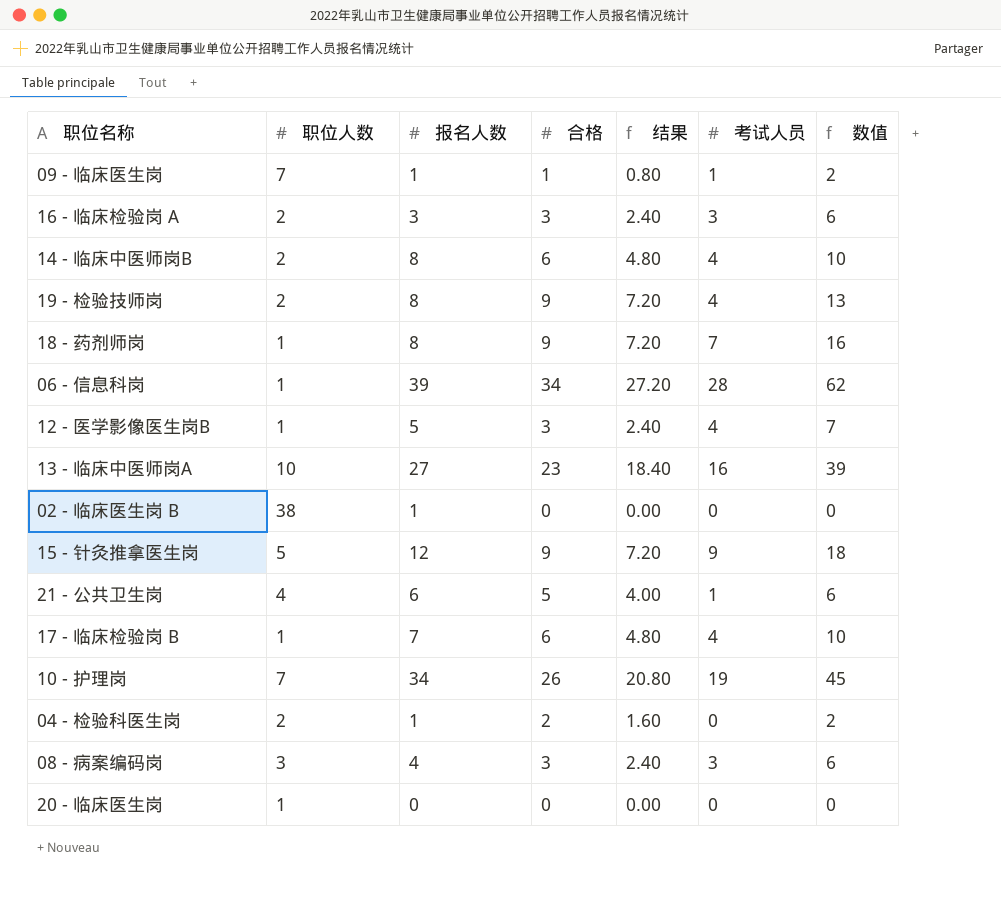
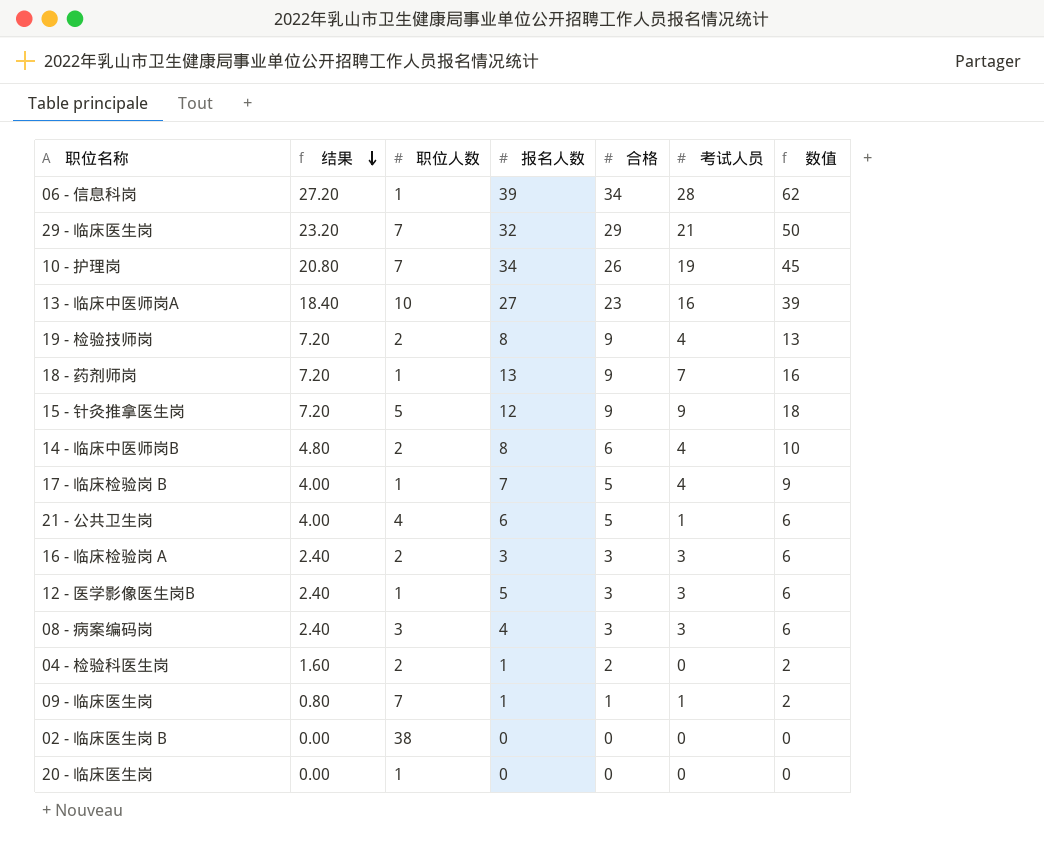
row order: none -> 结果 descending
column 结果 | position: 5 -> 2
row 29 - 临床医生岗: none -> 23.20 | 7 | 32 | 29 | 21 | 50
18 - 药剂师岗 | 报名人数: 8 -> 13
17 - 临床检验岗 B | 结果: 4.80 -> 4.00
17 - 临床检验岗 B | 合格: 6 -> 5
17 - 临床检验岗 B | 数值: 10 -> 9
12 - 医学影像医生岗B | 考试人员: 4 -> 3
12 - 医学影像医生岗B | 数值: 7 -> 6
02 - 临床医生岗 B | 报名人数: 1 -> 0

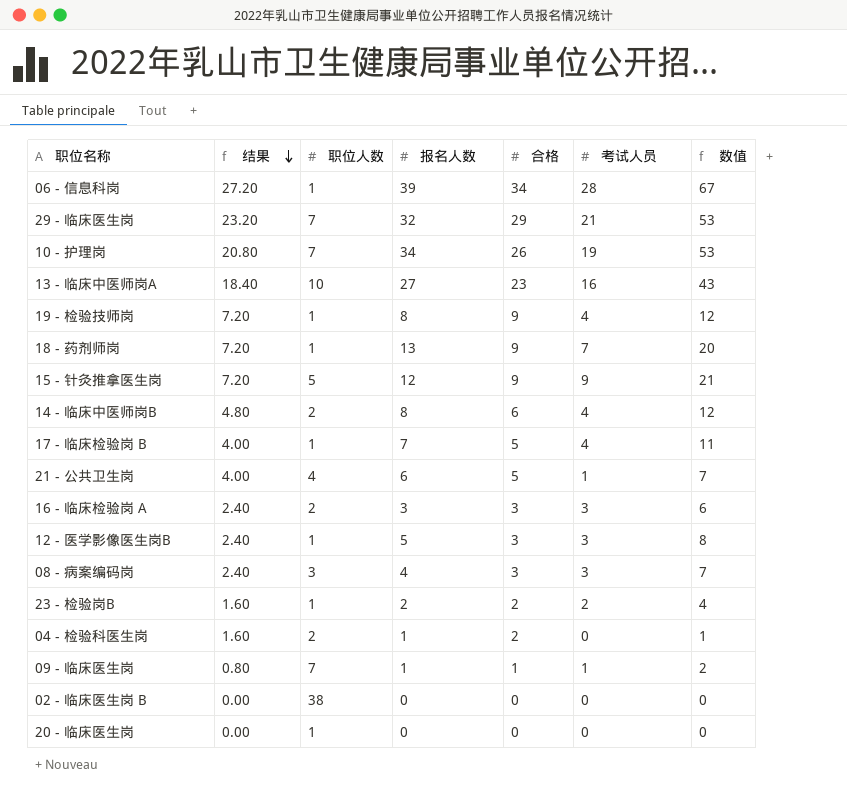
column 数值 | formula: [合格] + [考试人员] -> [报名人数] + [考试人员]
19 - 检验技师岗 | 职位人数: 2 -> 1
row 23 - 检验岗B: none -> 1.60 | 1 | 2 | 2 | 2 | 4

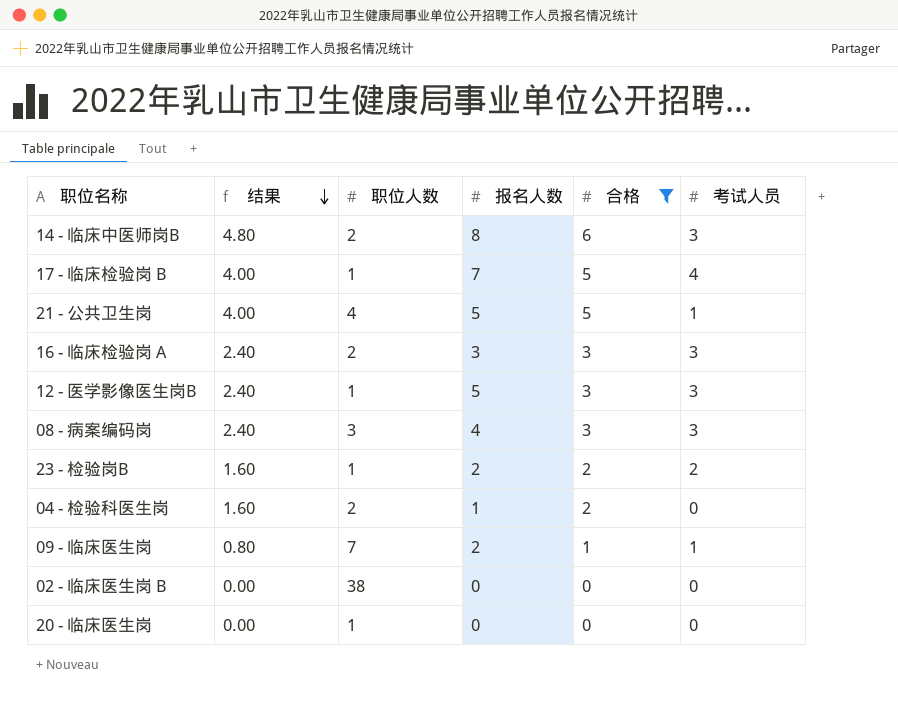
filter: none -> 合格 <= 6
column 数值 | formula: [报名人数] + [考试人员] -> none
14 - 临床中医师岗B | 考试人员: 4 -> 3
21 - 公共卫生岗 | 报名人数: 6 -> 5
09 - 临床医生岗 | 报名人数: 1 -> 2

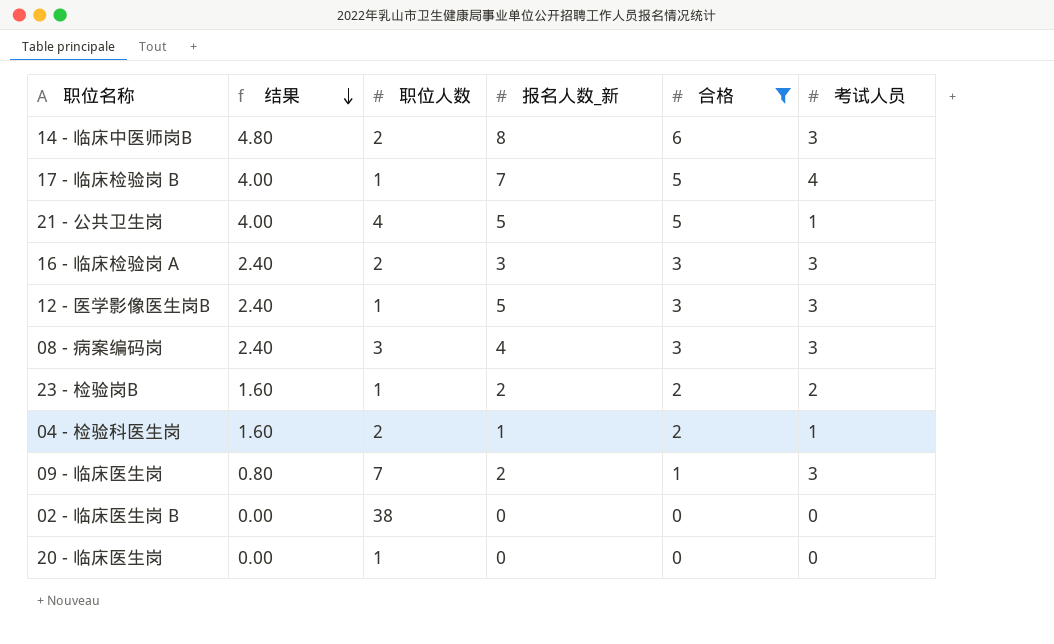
column name: 报名人数 -> 报名人数_新
04 - 检验科医生岗 | 考试人员: 0 -> 1
09 - 临床医生岗 | 考试人员: 1 -> 3

